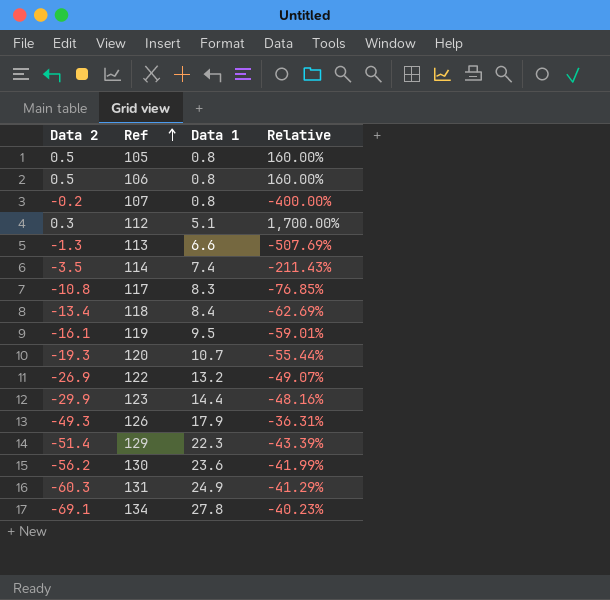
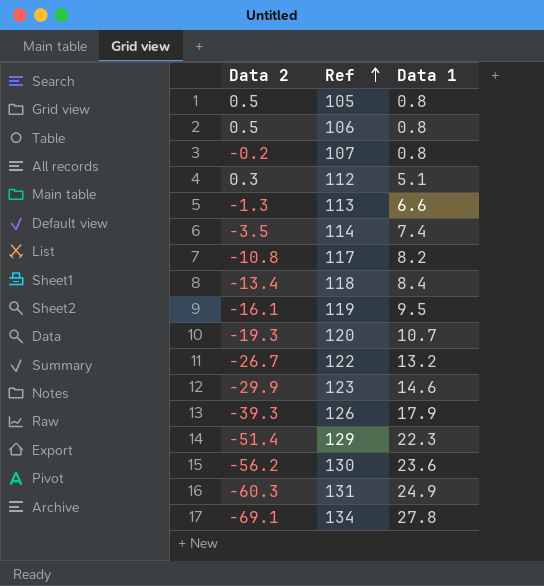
column Relative | formula: [Data 1] / [Data 2] -> none
117 | Data 1: 8.3 -> 8.2
122 | Data 2: -26.9 -> -26.7
123 | Data 1: 14.4 -> 14.6
126 | Data 2: -49.3 -> -39.3

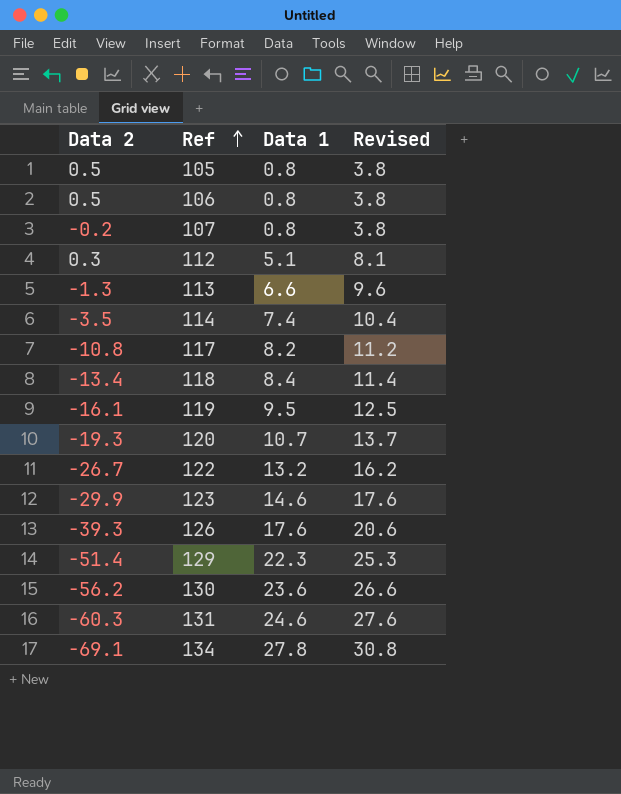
column Revised | formula: none -> [Data 1] + 3
126 | Data 1: 17.9 -> 17.6
131 | Data 1: 24.9 -> 24.6

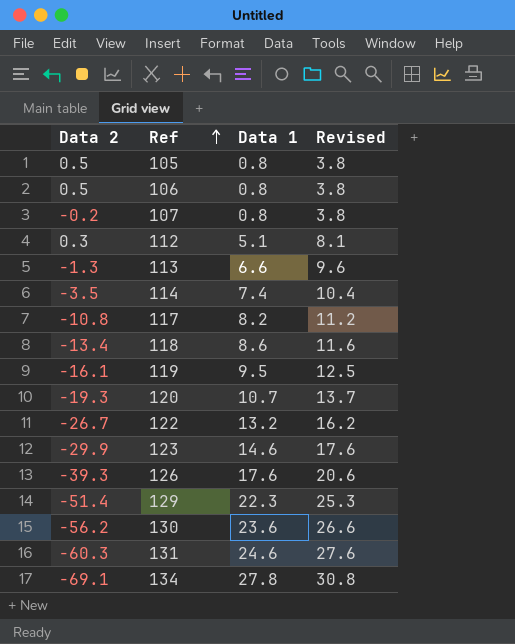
118 | Data 1: 8.4 -> 8.6
118 | Revised: 11.4 -> 11.6

